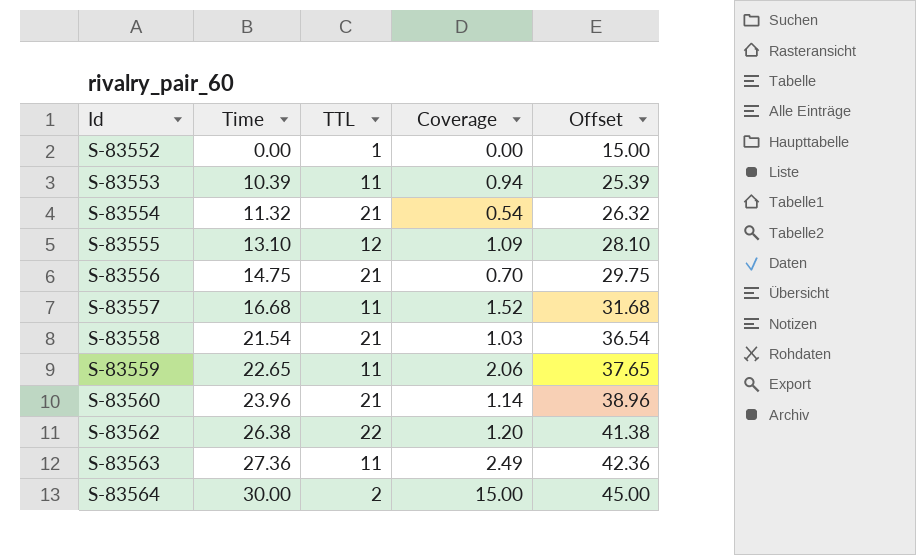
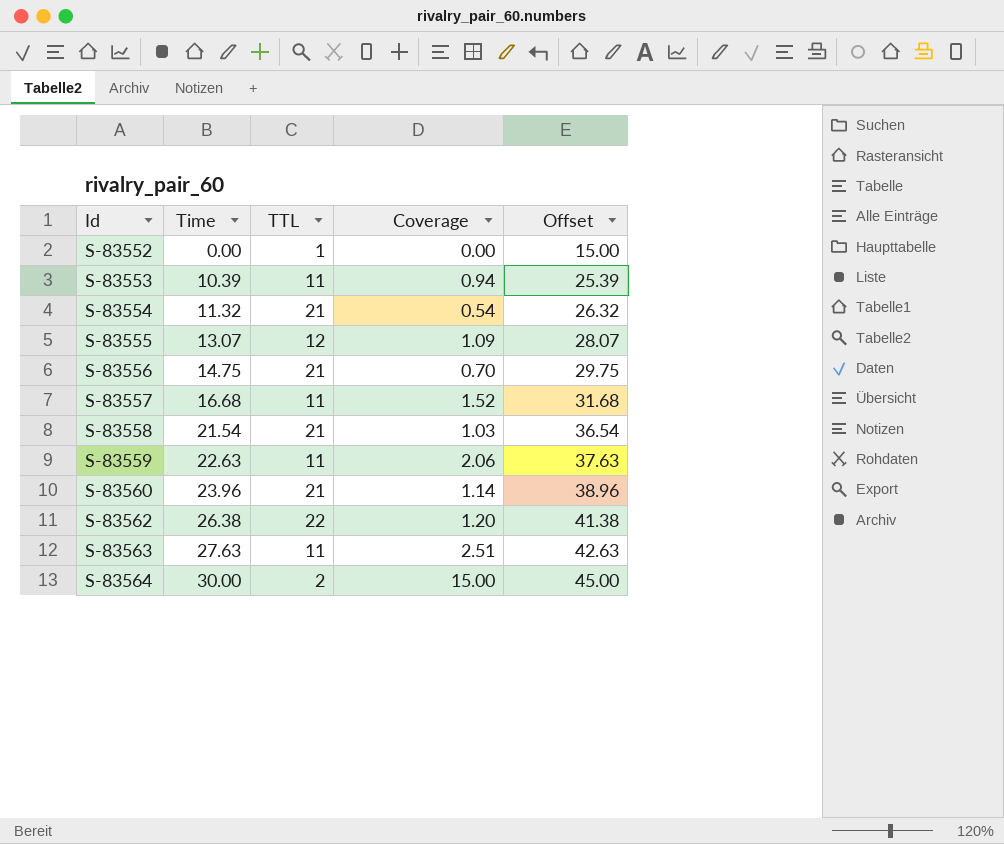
S-83555 | Time: 13.10 -> 13.07
S-83555 | Offset: 28.10 -> 28.07
S-83559 | Time: 22.65 -> 22.63
S-83559 | Offset: 37.65 -> 37.63
S-83563 | Time: 27.36 -> 27.63
S-83563 | Coverage: 2.49 -> 2.51
S-83563 | Offset: 42.36 -> 42.63

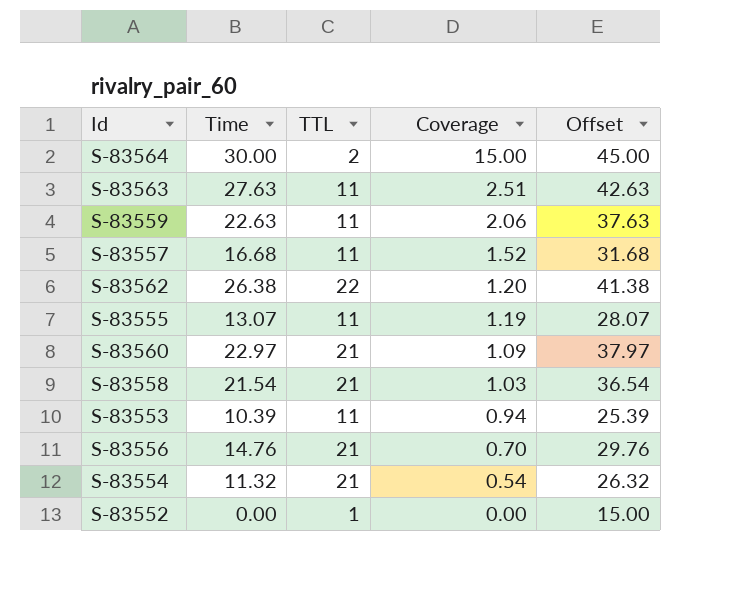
row order: Id ascending -> Coverage descending
S-83555 | TTL: 12 -> 11
S-83555 | Coverage: 1.09 -> 1.19
S-83560 | Time: 23.96 -> 22.97
S-83560 | Coverage: 1.14 -> 1.09
S-83560 | Offset: 38.96 -> 37.97
S-83556 | Time: 14.75 -> 14.76
S-83556 | Offset: 29.75 -> 29.76

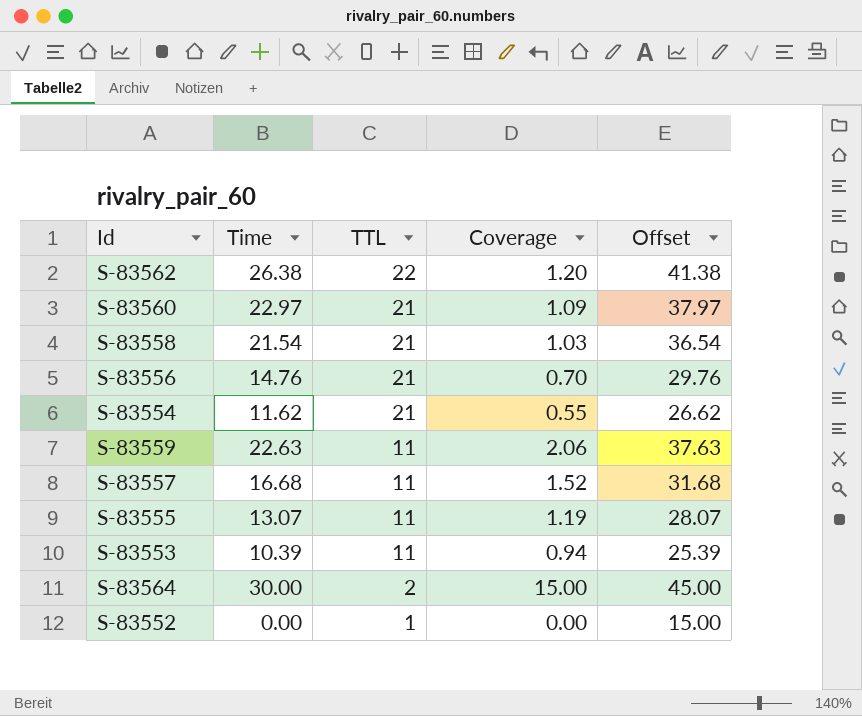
row order: Coverage descending -> TTL descending
row S-83563: 27.63 | 11 | 2.51 | 42.63 -> none
S-83554 | Time: 11.32 -> 11.62
S-83554 | Coverage: 0.54 -> 0.55
S-83554 | Offset: 26.32 -> 26.62

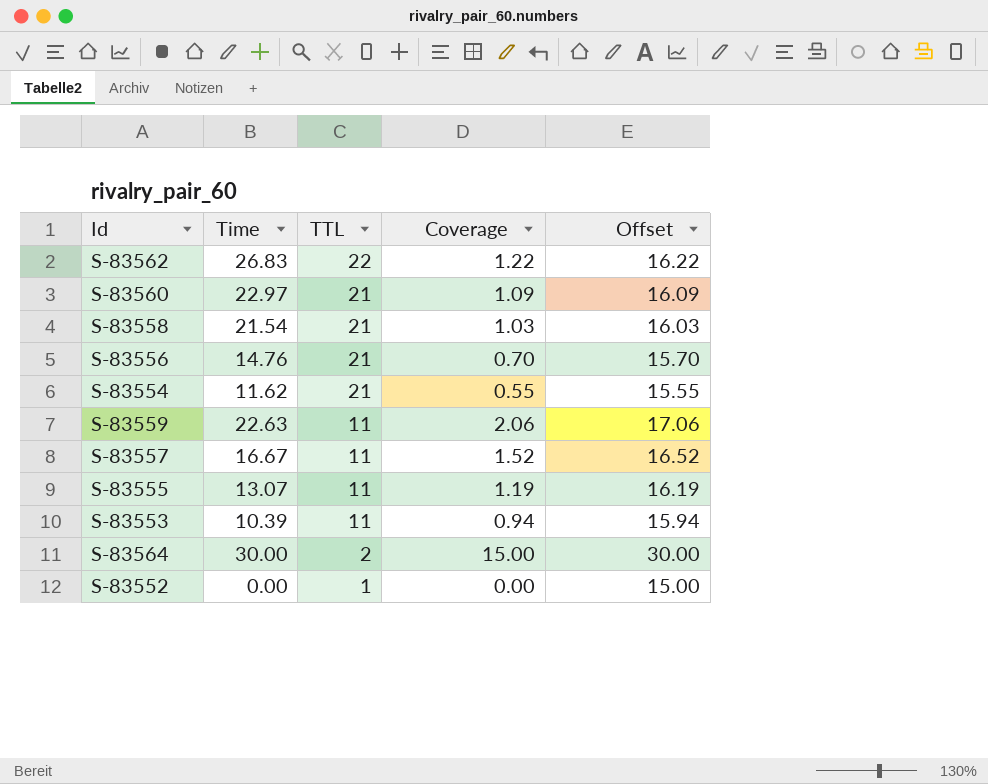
column Offset | formula: [Time] + 15 -> [Coverage] + 15
S-83562 | Time: 26.38 -> 26.83
S-83562 | Coverage: 1.20 -> 1.22
S-83557 | Time: 16.68 -> 16.67

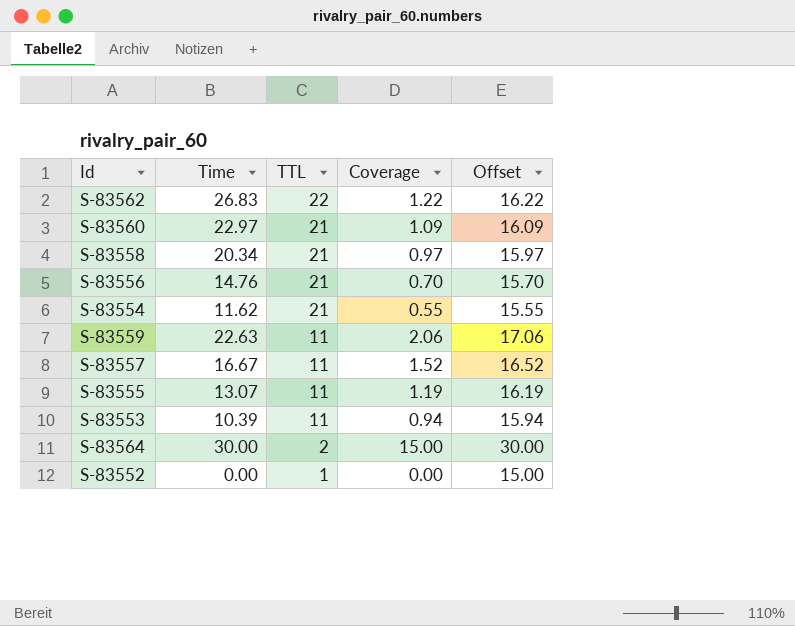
S-83558 | Time: 21.54 -> 20.34
S-83558 | Coverage: 1.03 -> 0.97
S-83558 | Offset: 16.03 -> 15.97

